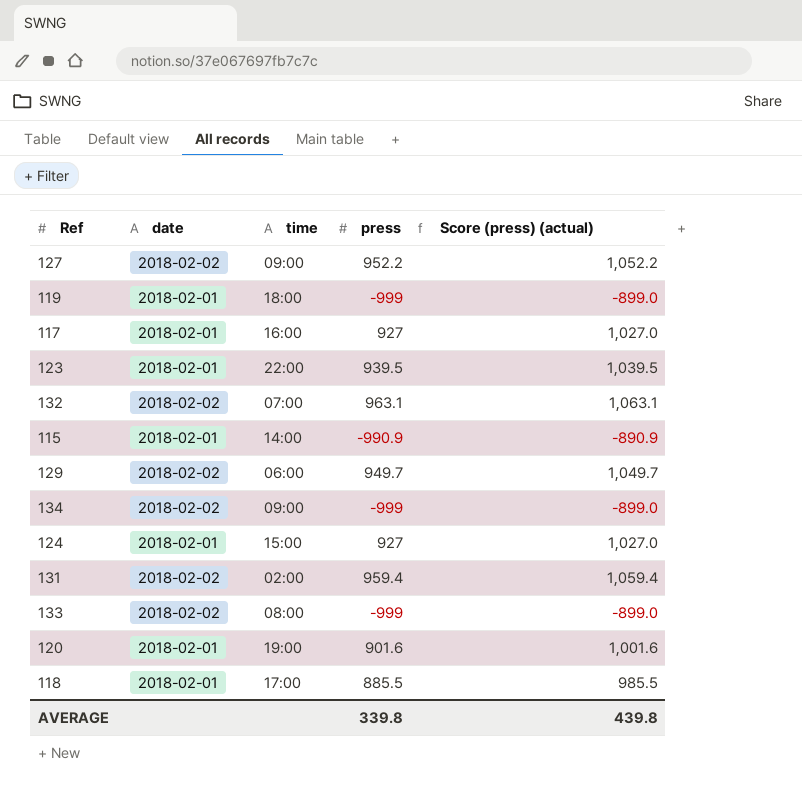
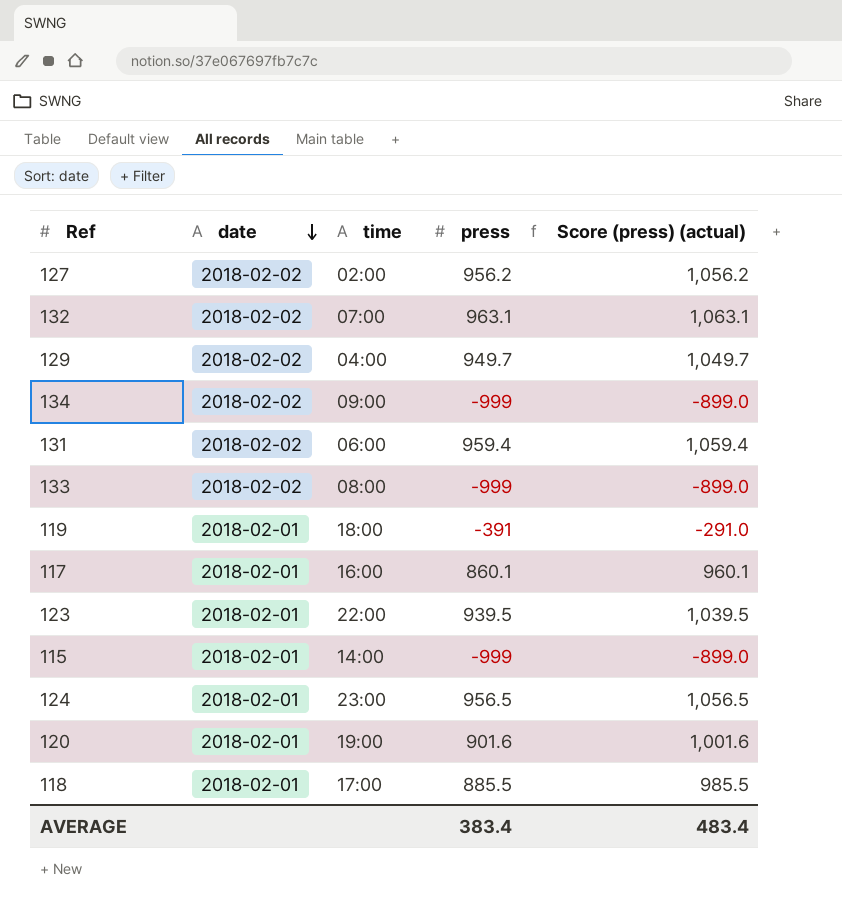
row order: none -> date descending
127 | time: 09:00 -> 02:00
127 | press: 952.2 -> 956.2
127 | Score (press) (actual): 1,052.2 -> 1,056.2
129 | time: 06:00 -> 04:00
131 | time: 02:00 -> 06:00
119 | press: -999 -> -391
119 | Score (press) (actual): -899.0 -> -291.0
117 | press: 927 -> 860.1
117 | Score (press) (actual): 1,027.0 -> 960.1
115 | press: -990.9 -> -999
115 | Score (press) (actual): -890.9 -> -899.0
124 | time: 15:00 -> 23:00
124 | press: 927 -> 956.5
124 | Score (press) (actual): 1,027.0 -> 1,056.5
AVERAGE | press: 339.8 -> 383.4
AVERAGE | Score (press) (actual): 439.8 -> 483.4

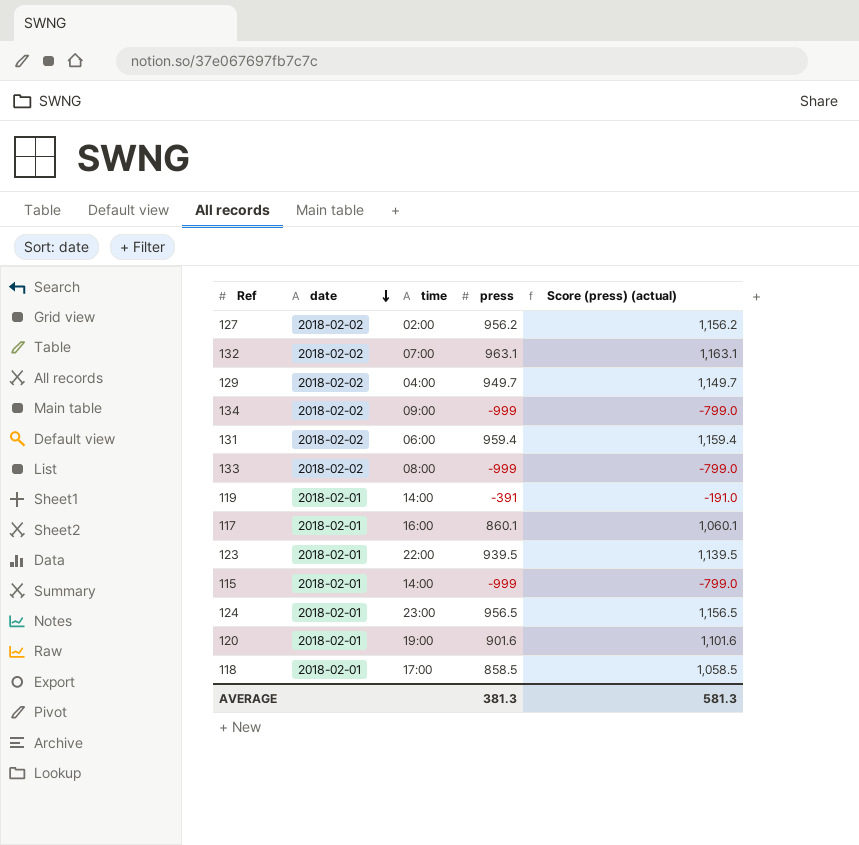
column Score (press) (actual) | formula: [press] + 100 -> [press] + 200
119 | time: 18:00 -> 14:00
118 | press: 885.5 -> 858.5
AVERAGE | press: 383.4 -> 381.3
AVERAGE | Score (press) (actual): 483.4 -> 581.3

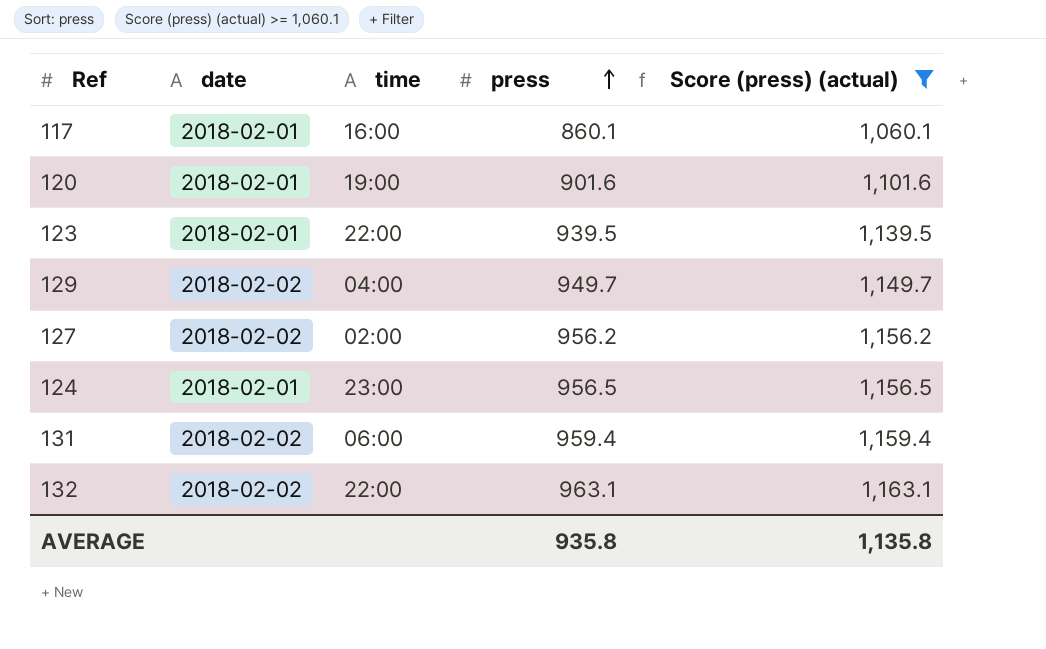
filter: none -> Score (press) (actual) >= 1,060.1
row order: date descending -> press ascending
132 | time: 07:00 -> 22:00
AVERAGE | press: 381.3 -> 935.8
AVERAGE | Score (press) (actual): 581.3 -> 1,135.8

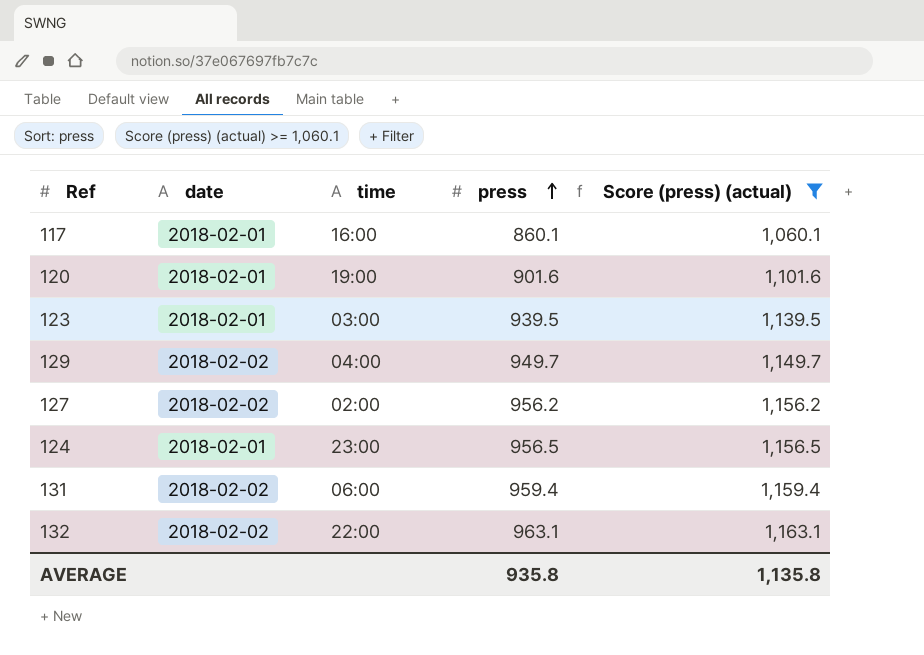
123 | time: 22:00 -> 03:00

